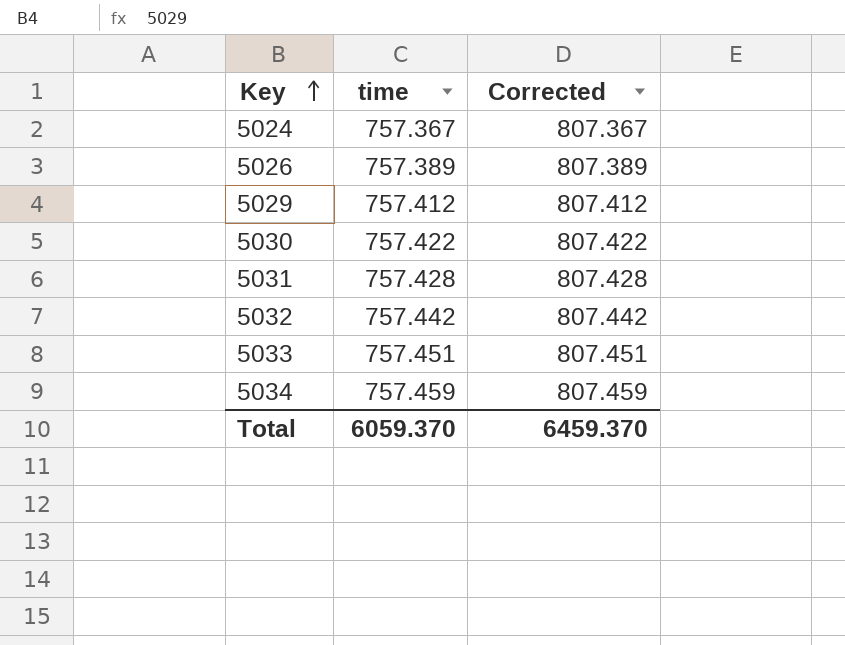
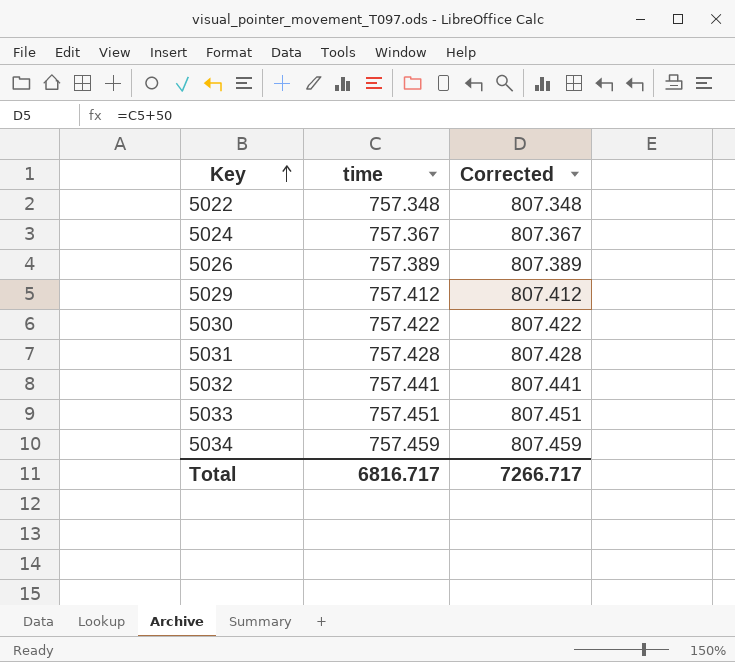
row 5022: none -> 757.348 | 807.348
5032 | time: 757.442 -> 757.441
5032 | Corrected: 807.442 -> 807.441
Total | time: 6059.370 -> 6816.717
Total | Corrected: 6459.370 -> 7266.717

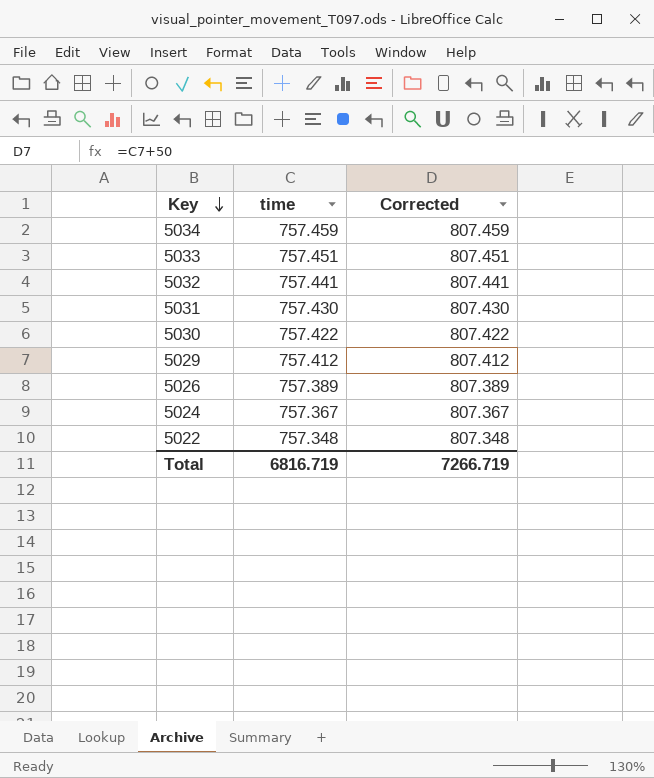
row order: Key ascending -> Key descending
5031 | time: 757.428 -> 757.430
5031 | Corrected: 807.428 -> 807.430
Total | time: 6816.717 -> 6816.719
Total | Corrected: 7266.717 -> 7266.719

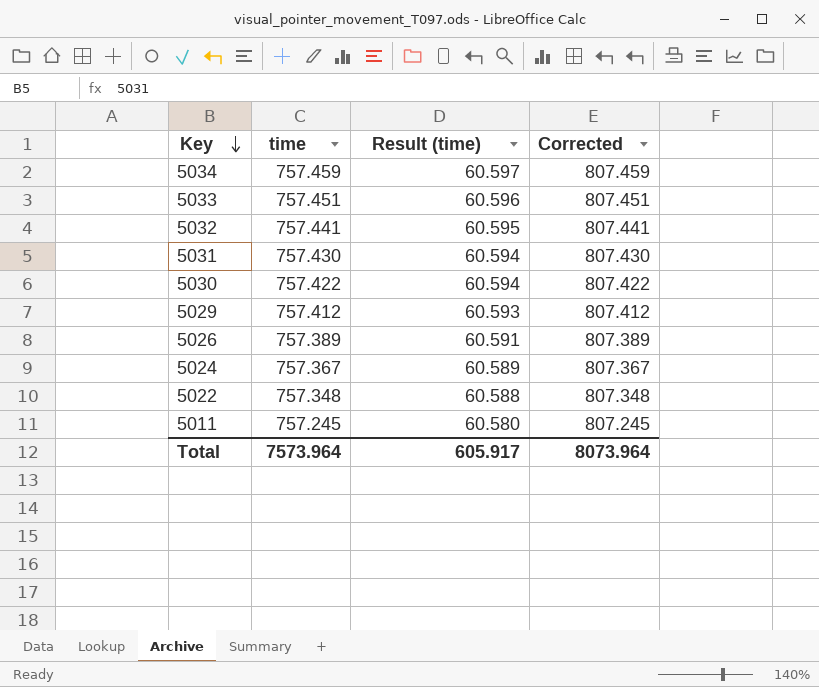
column Result (time) | formula: none -> [time] * 0.08
row 5011: none -> 757.245 | 60.580 | 807.245
Total | time: 6816.719 -> 7573.964
Total | Corrected: 7266.719 -> 8073.964

